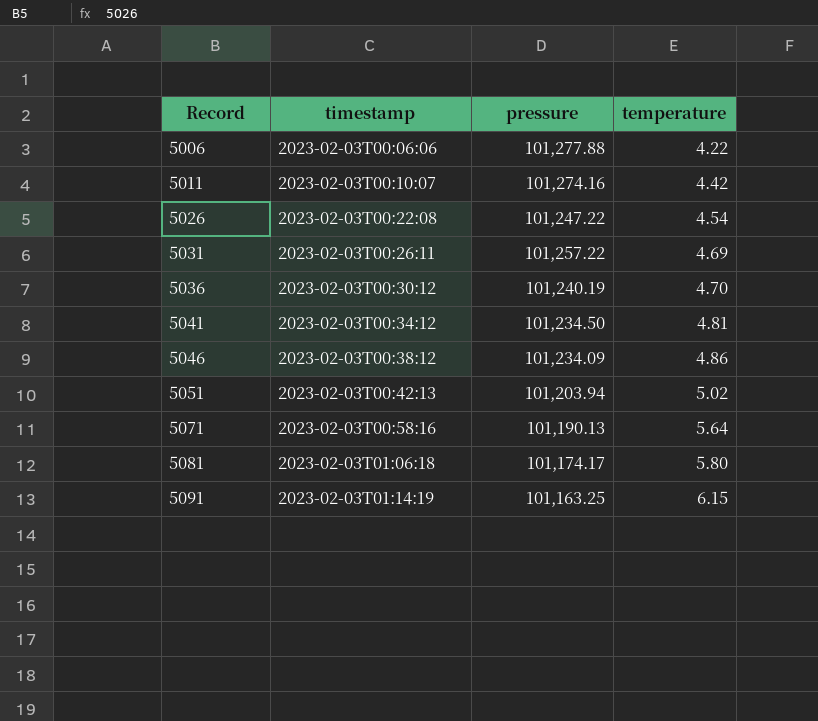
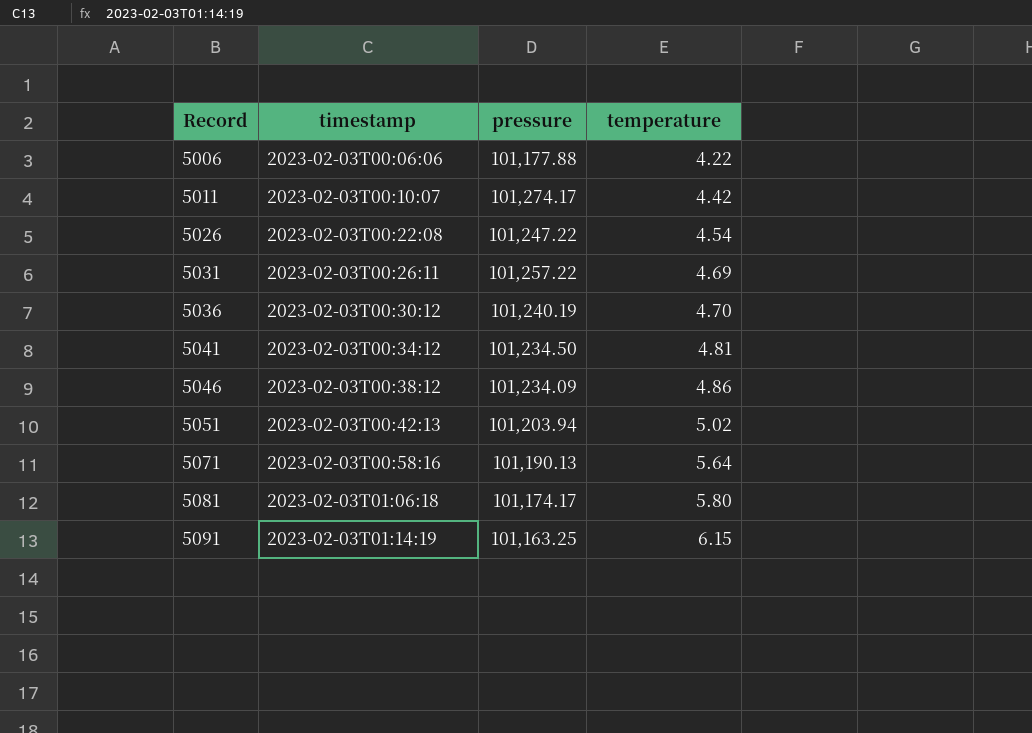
5006 | pressure: 101,277.88 -> 101,177.88
5011 | pressure: 101,274.16 -> 101,274.17

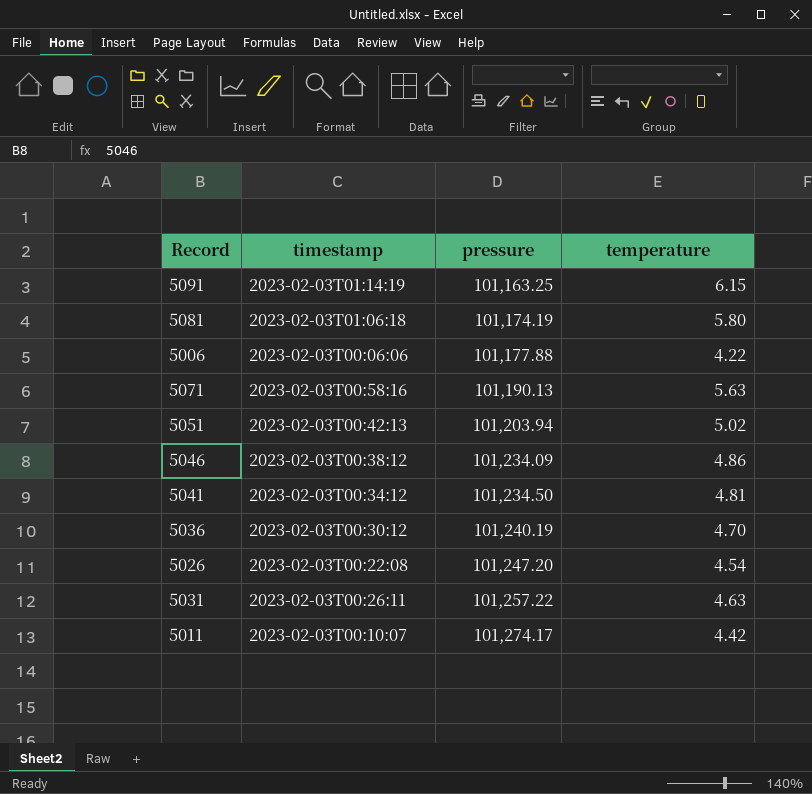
row order: Record ascending -> pressure ascending
5081 | pressure: 101,174.17 -> 101,174.19
5071 | temperature: 5.64 -> 5.63
5026 | pressure: 101,247.22 -> 101,247.20
5031 | temperature: 4.69 -> 4.63

